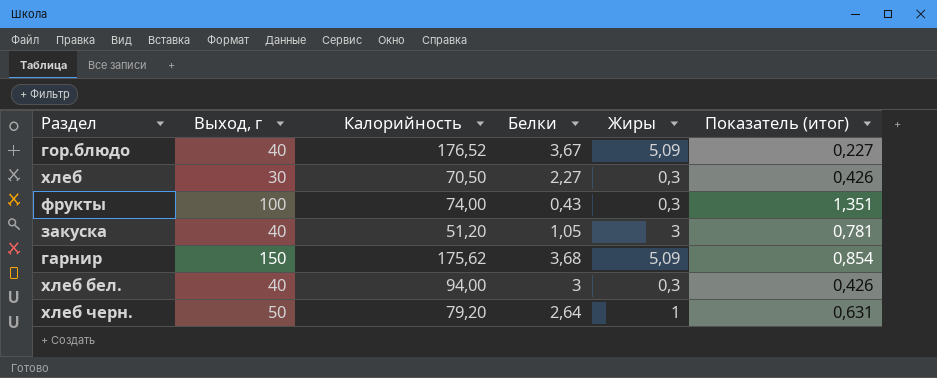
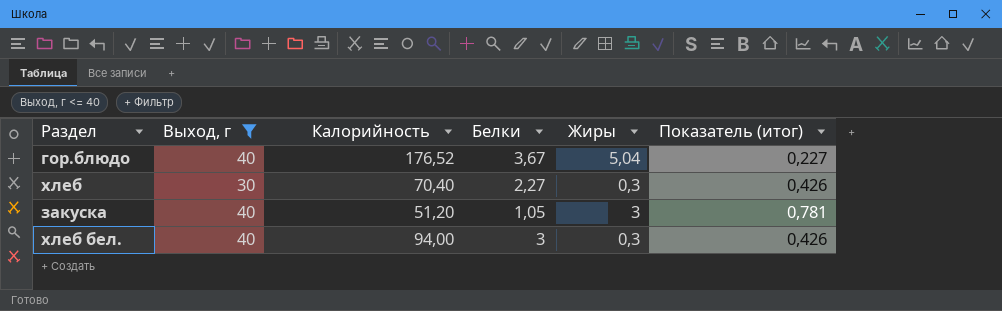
filter: none -> Выход, г <= 40
гор.блюдо | Жиры: 5,09 -> 5,04
хлеб | Калорийность: 70,50 -> 70,40

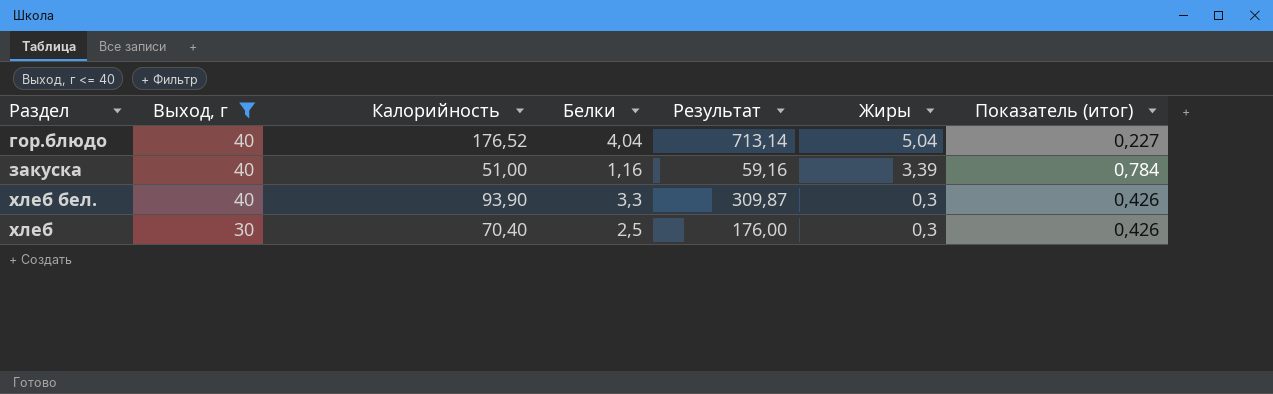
row order: none -> Выход, г descending
column Результат | formula: none -> [Калорийность] * [Белки]
гор.блюдо | Белки: 3,67 -> 4,04
закуска | Калорийность: 51,20 -> 51,00
закуска | Белки: 1,05 -> 1,16
закуска | Жиры: 3 -> 3,39
закуска | Показатель (итог): 0,781 -> 0,784
хлеб бел. | Калорийность: 94,00 -> 93,90
хлеб бел. | Белки: 3 -> 3,3
хлеб | Белки: 2,27 -> 2,5

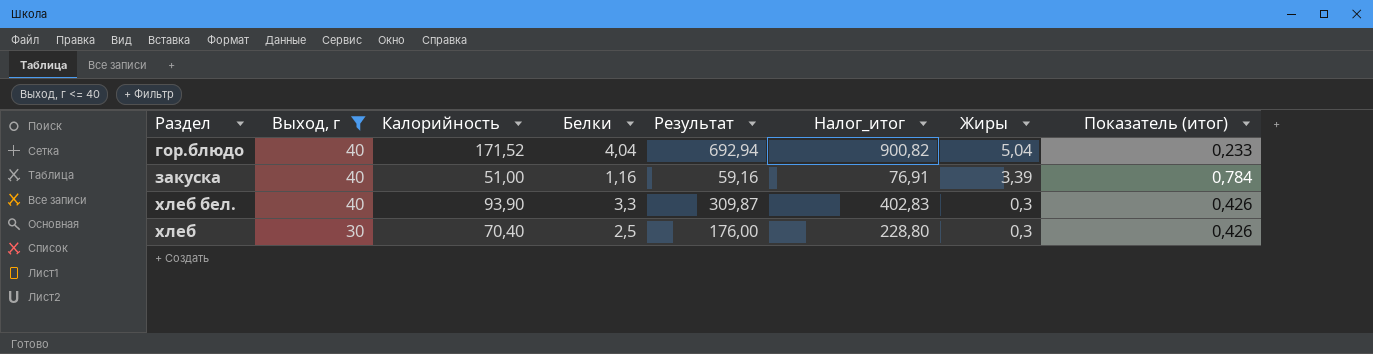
column Налог_итог | formula: none -> [Результат] * 1,3
гор.блюдо | Калорийность: 176,52 -> 171,52
гор.блюдо | Результат: 713,14 -> 692,94
гор.блюдо | Показатель (итог): 0,227 -> 0,233

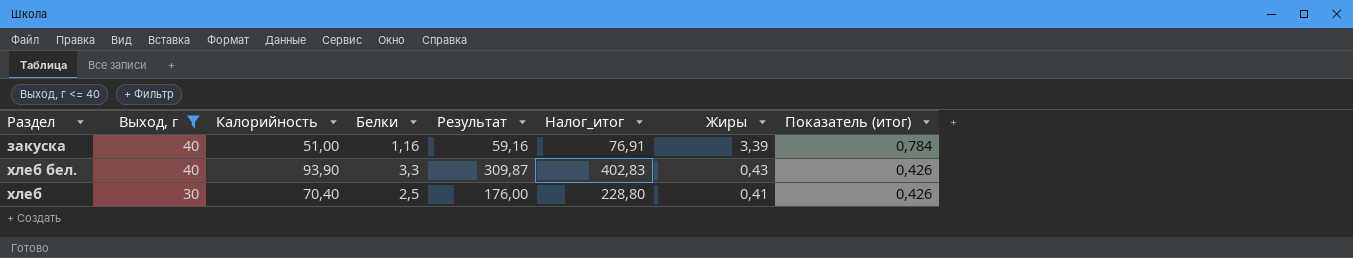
row гор.блюдо: 40 | 171,52 | 4,04 | 692,94 | 900,82 | 5,04 | 0,233 -> none
хлеб бел. | Жиры: 0,3 -> 0,43
хлеб | Жиры: 0,3 -> 0,41

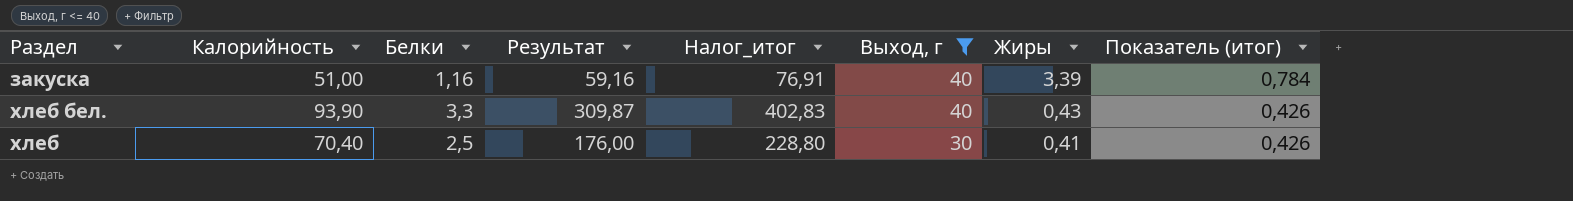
column Выход, г | position: 2 -> 6

